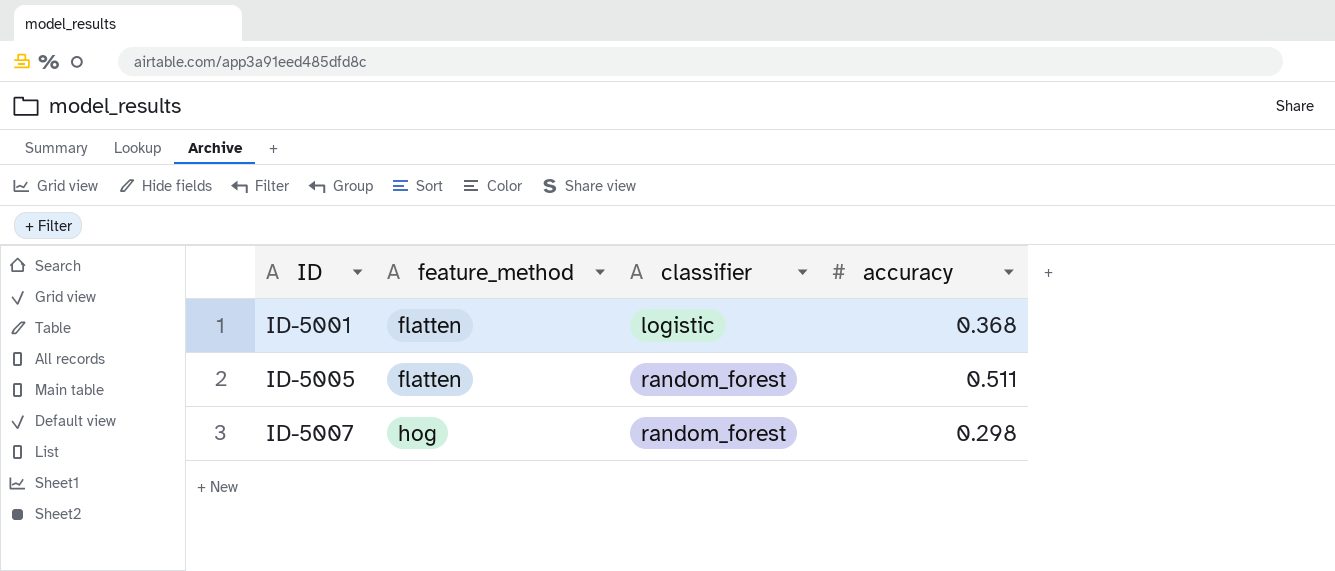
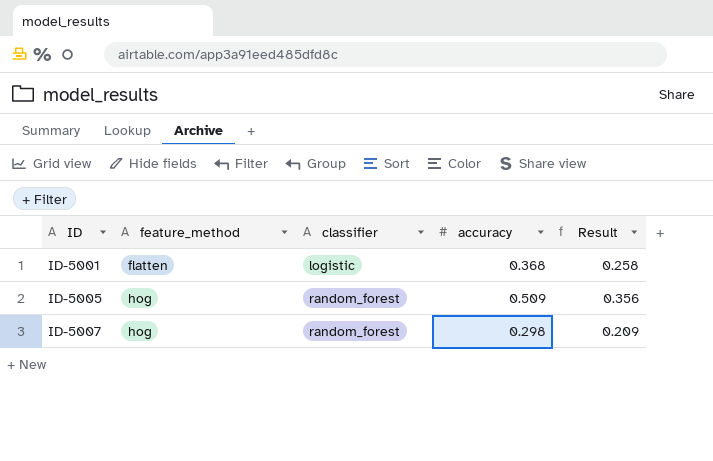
column Result | formula: none -> [accuracy] * 0.7
ID-5005 | feature_method: flatten -> hog
ID-5005 | accuracy: 0.511 -> 0.509

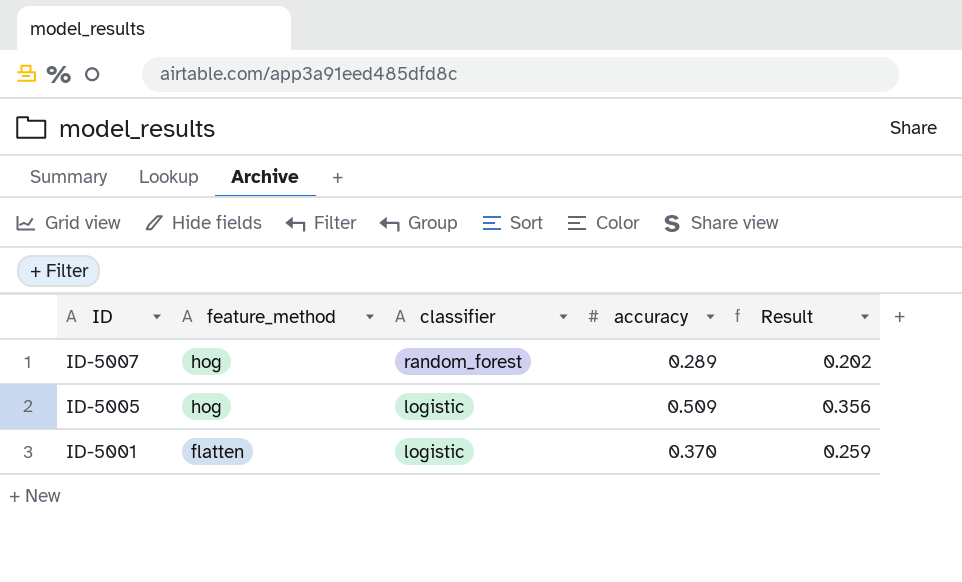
row order: ID ascending -> ID descending
ID-5007 | accuracy: 0.298 -> 0.289
ID-5007 | Result: 0.209 -> 0.202
ID-5005 | classifier: random_forest -> logistic
ID-5001 | accuracy: 0.368 -> 0.370
ID-5001 | Result: 0.258 -> 0.259

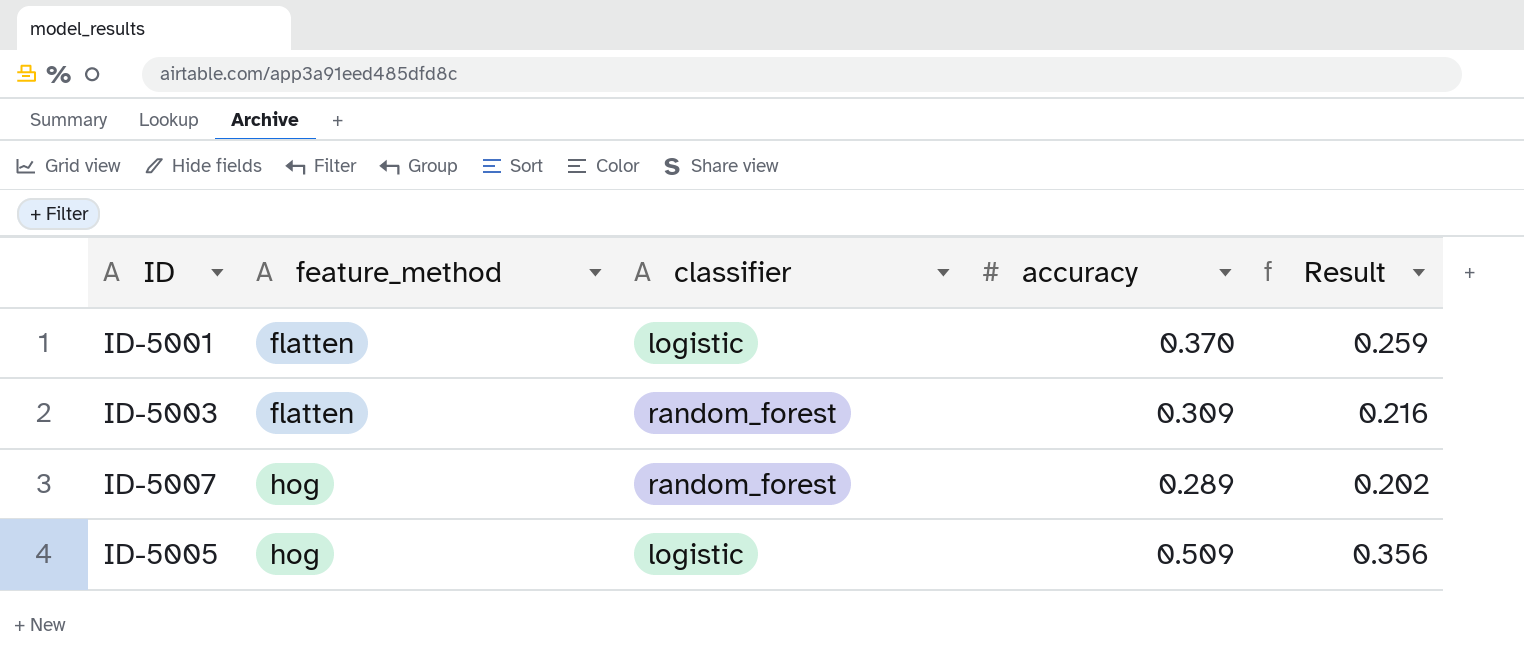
row order: ID descending -> feature_method ascending
row ID-5003: none -> flatten | random_forest | 0.309 | 0.216

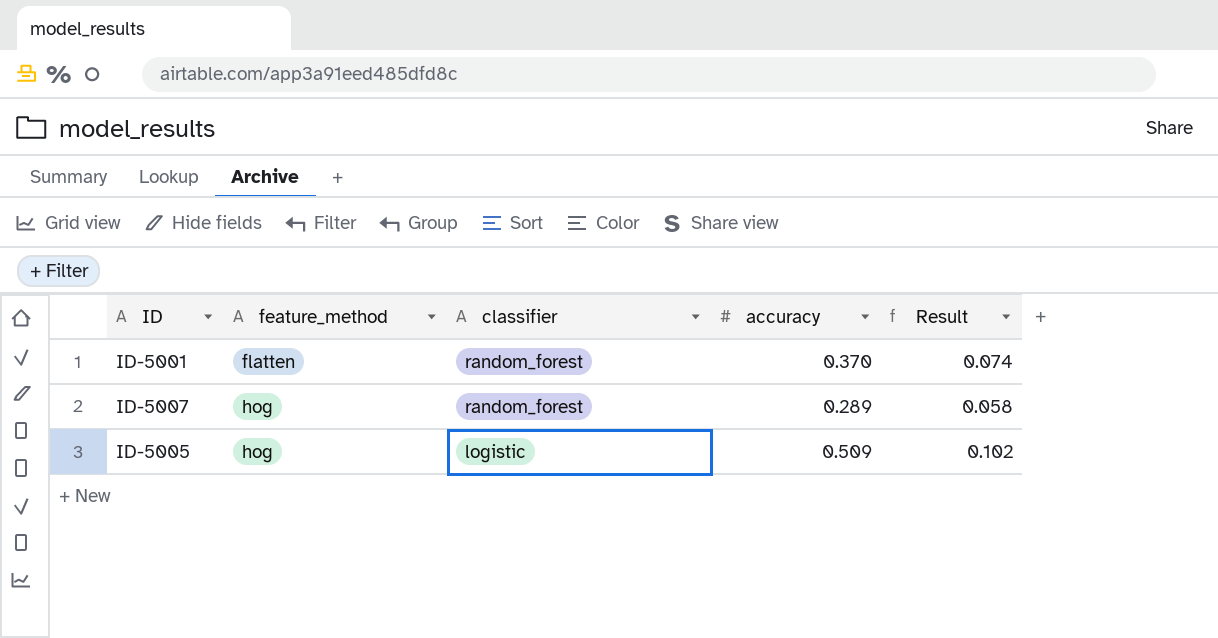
column Result | formula: [accuracy] * 0.7 -> [accuracy] * 0.2
row ID-5003: flatten | random_forest | 0.309 | 0.216 -> none
ID-5001 | classifier: logistic -> random_forest

